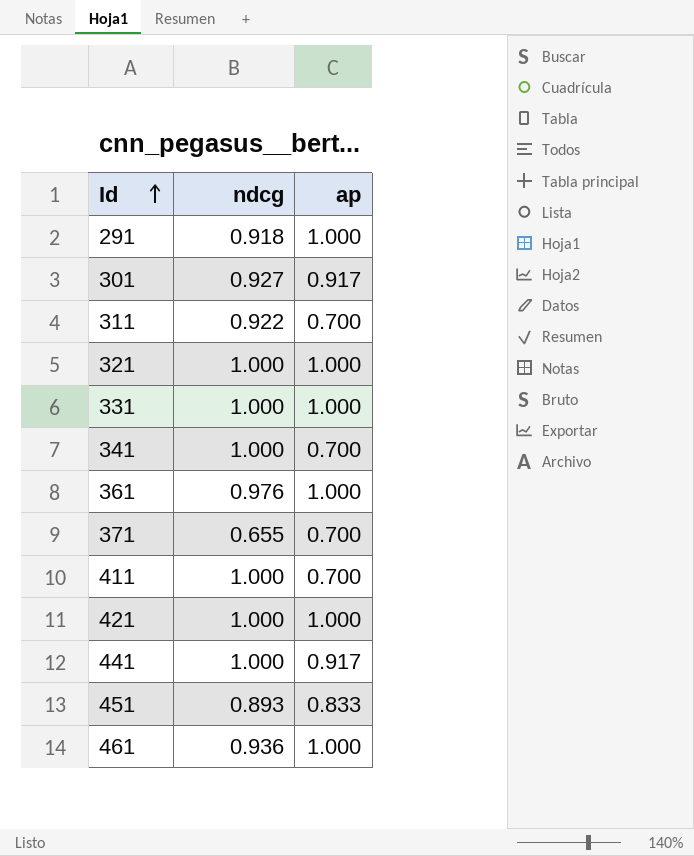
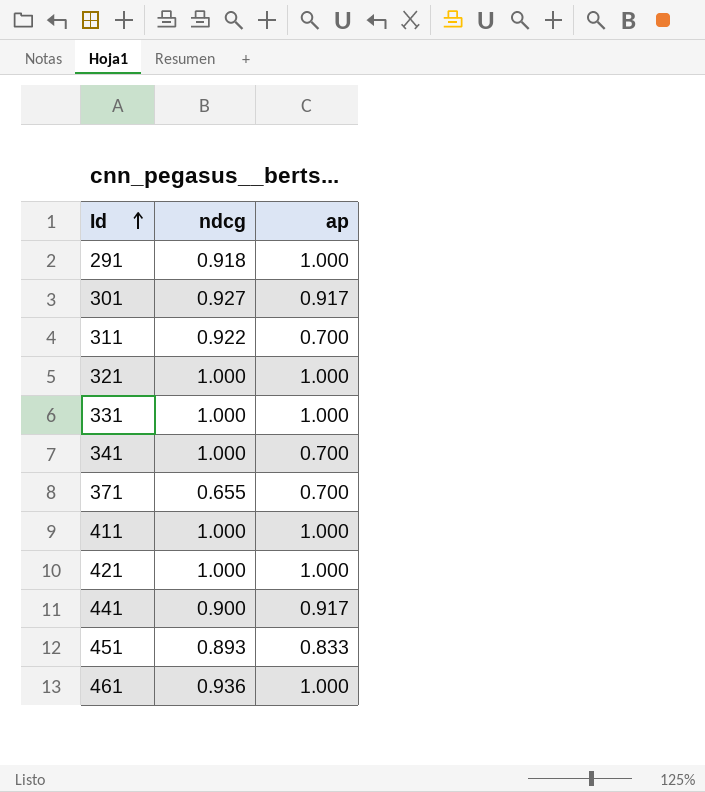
row 361: 0.976 | 1.000 -> none
411 | ap: 0.700 -> 1.000
441 | ndcg: 1.000 -> 0.900

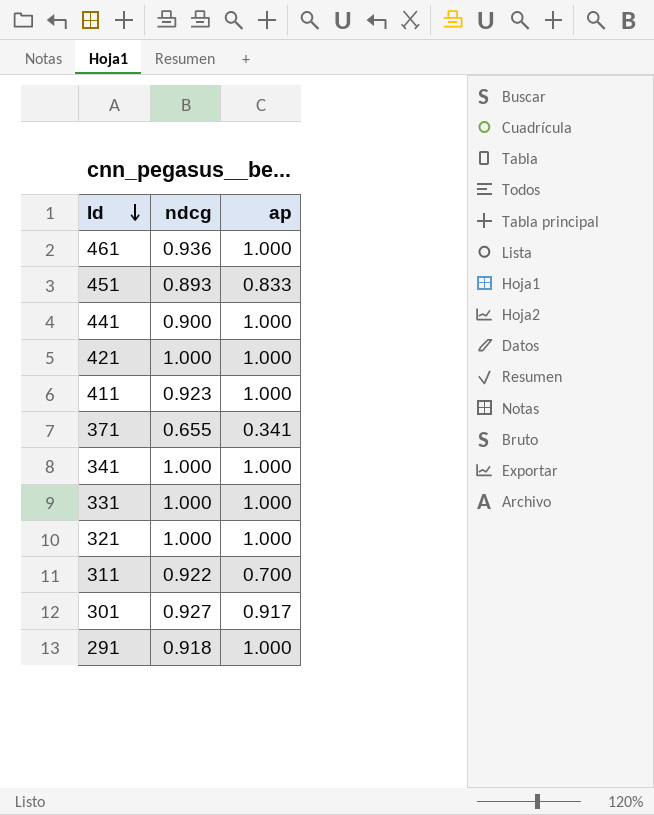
row order: Id ascending -> Id descending
441 | ap: 0.917 -> 1.000
411 | ndcg: 1.000 -> 0.923
371 | ap: 0.700 -> 0.341
341 | ap: 0.700 -> 1.000

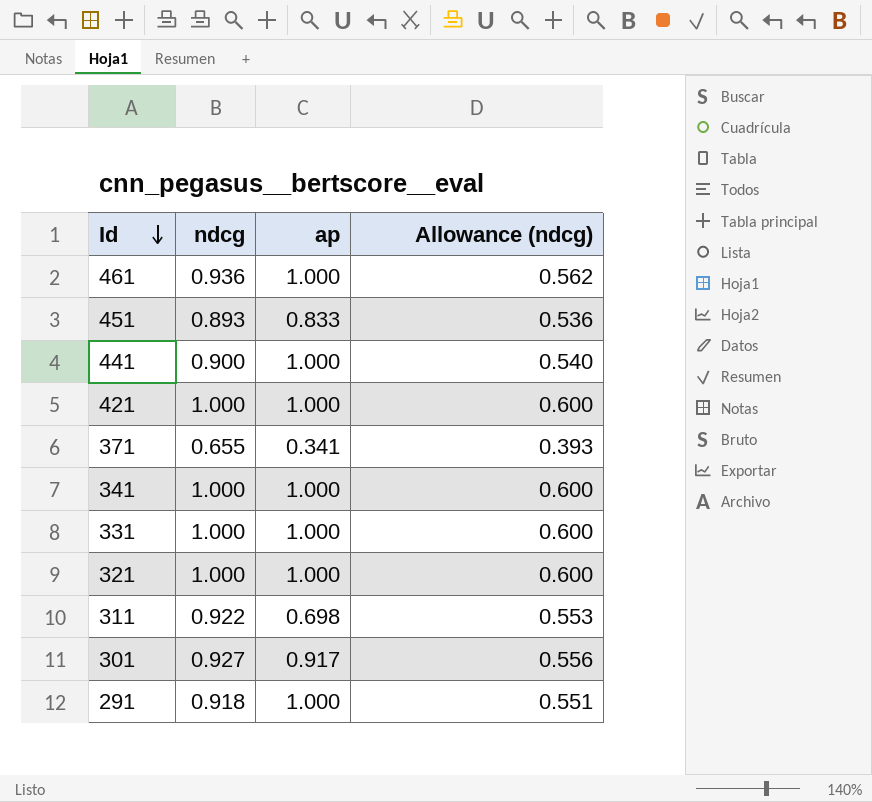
column Allowance (ndcg) | formula: none -> [ndcg] * 0.6
row 411: 0.923 | 1.000 -> none
311 | ap: 0.700 -> 0.698

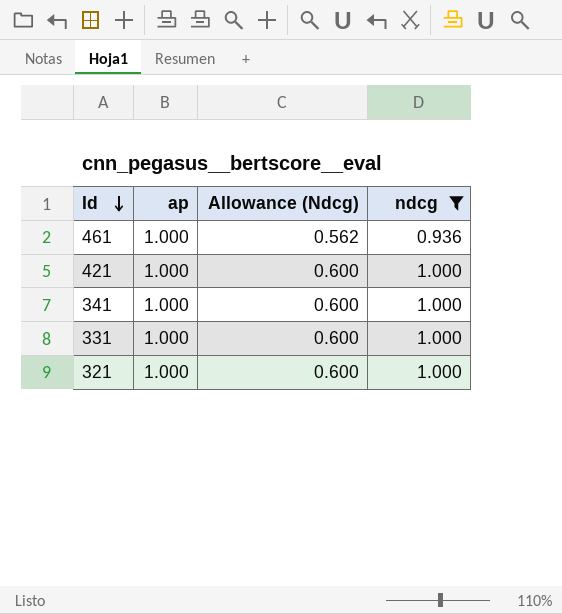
filter: none -> ndcg >= 0.936
column name: Allowance (ndcg) -> Allowance (Ndcg)
column ndcg | position: 2 -> 4

